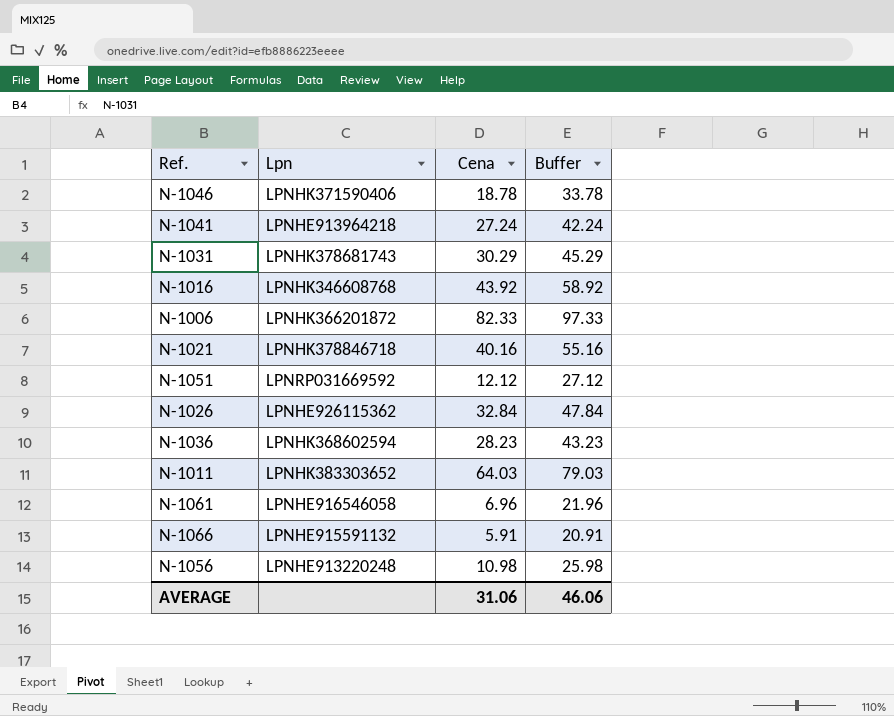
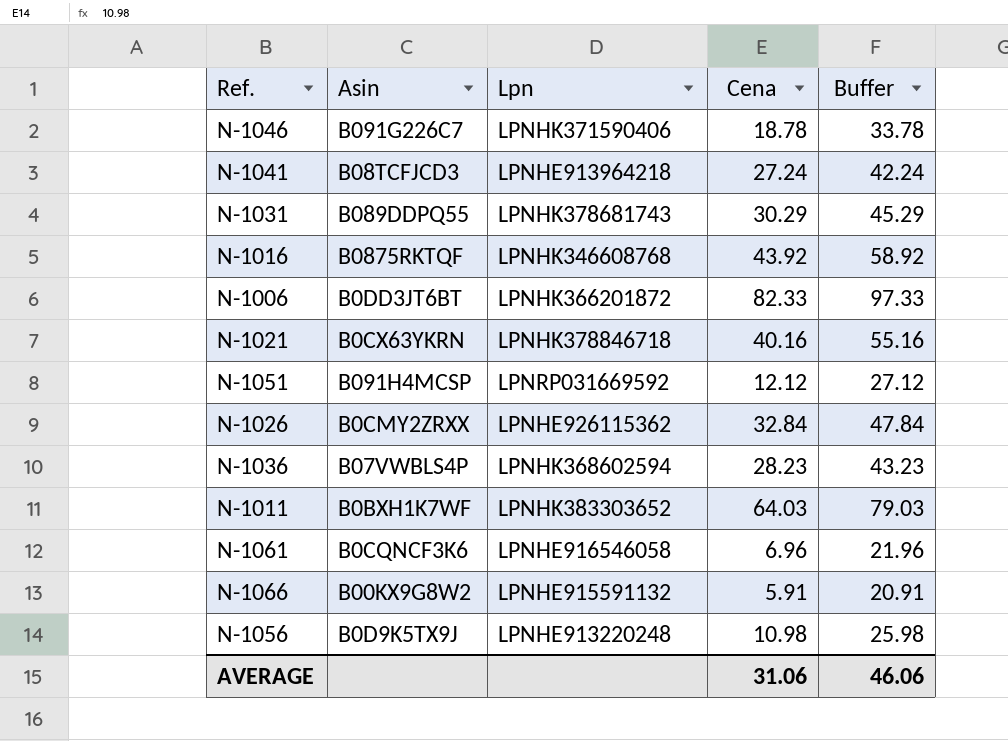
column Asin | position: none -> 2

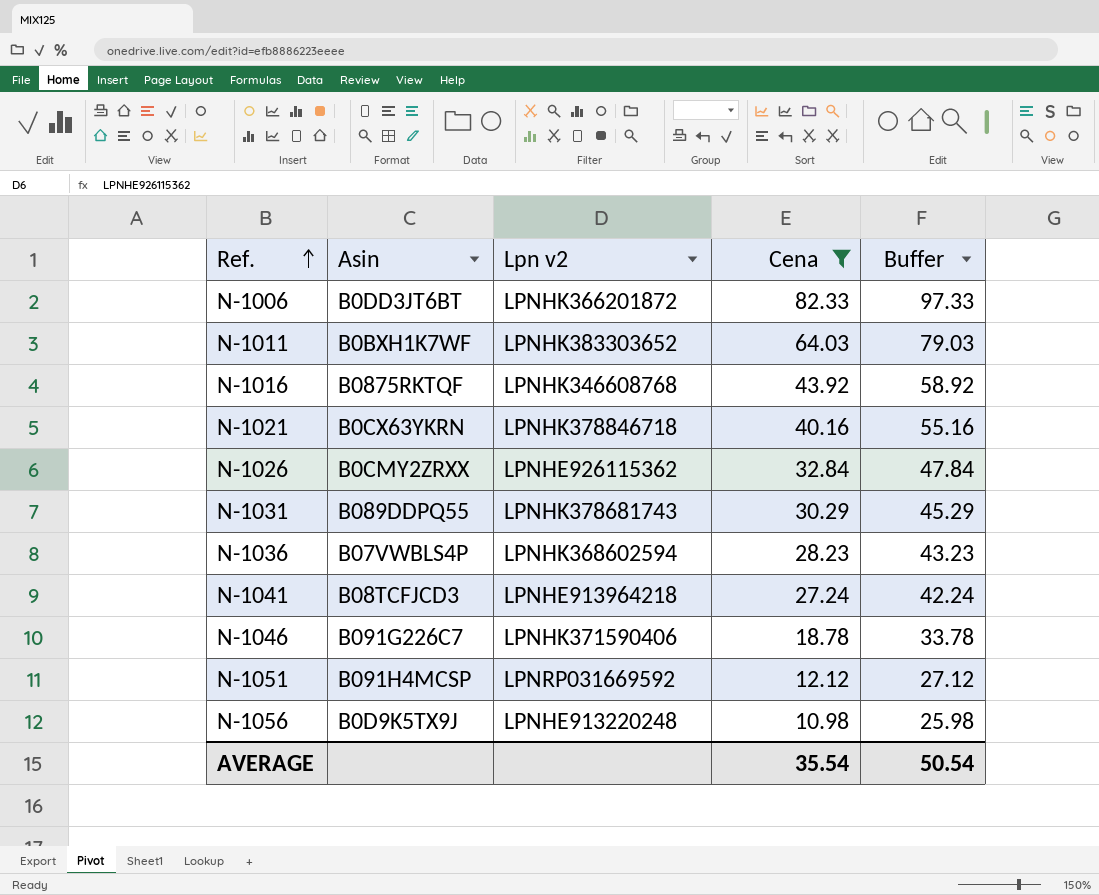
filter: none -> Cena >= 10.98
row order: none -> Ref. ascending
column name: Lpn -> Lpn v2
AVERAGE | Cena: 31.06 -> 35.54
AVERAGE | Buffer: 46.06 -> 50.54

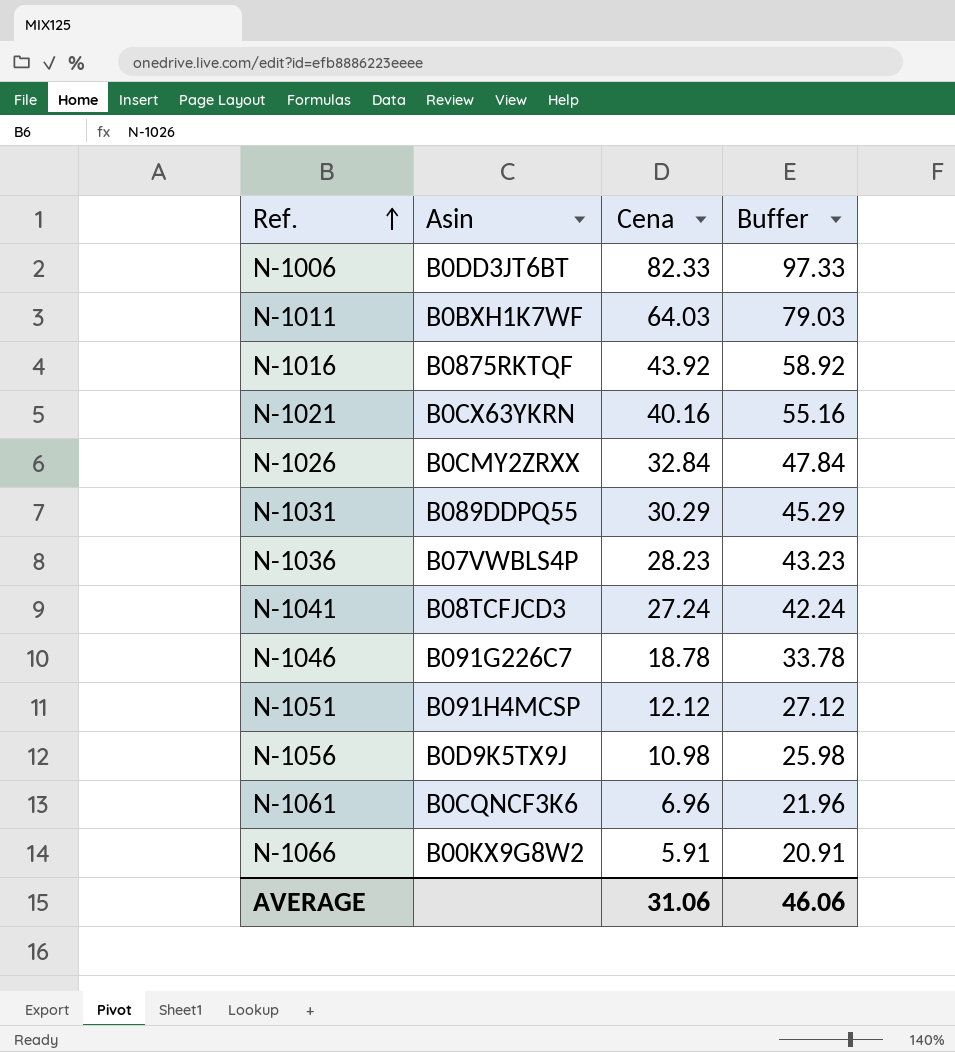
filter: Cena >= 10.98 -> none
column Lpn v2 | position: 3 -> none
AVERAGE | Cena: 35.54 -> 31.06
AVERAGE | Buffer: 50.54 -> 46.06

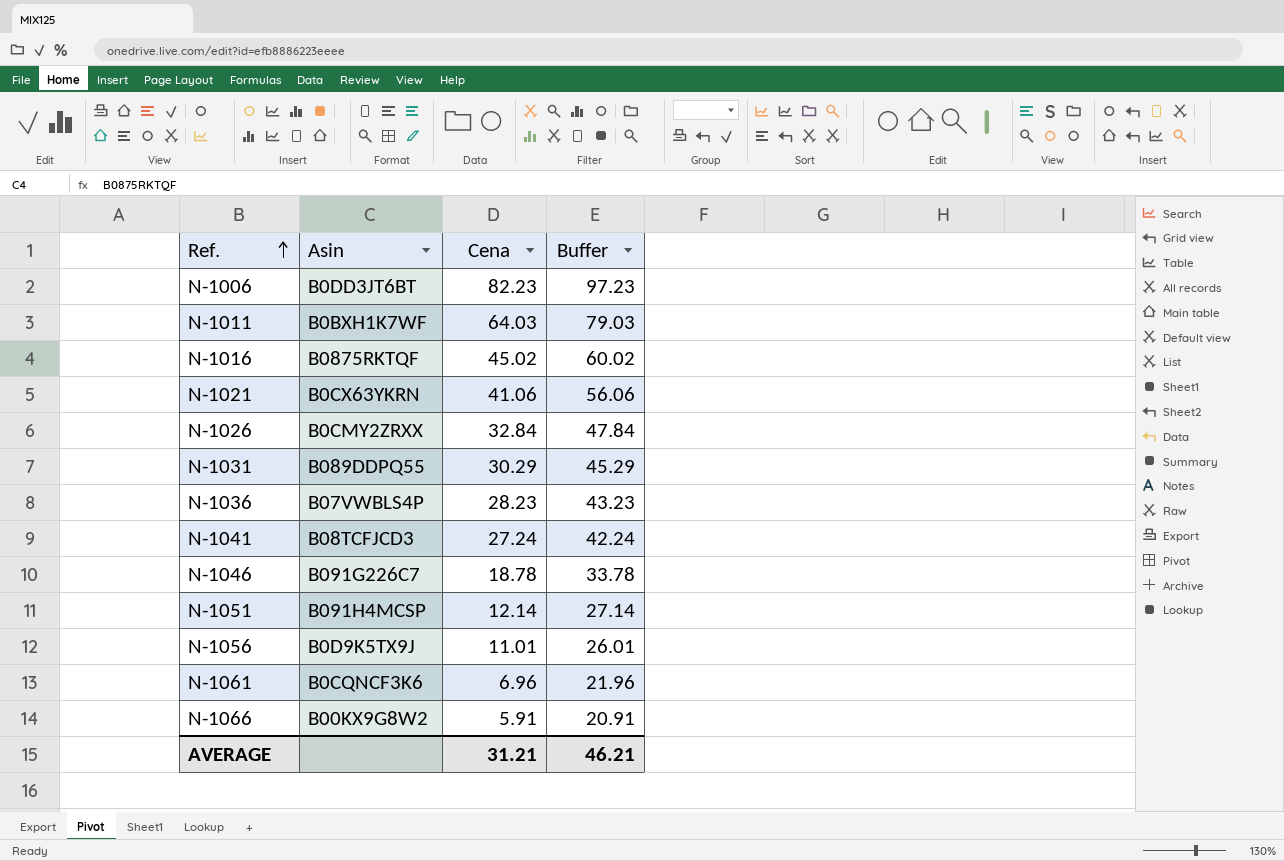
N-1006 | Cena: 82.33 -> 82.23
N-1006 | Buffer: 97.33 -> 97.23
N-1016 | Cena: 43.92 -> 45.02
N-1016 | Buffer: 58.92 -> 60.02
N-1021 | Cena: 40.16 -> 41.06
N-1021 | Buffer: 55.16 -> 56.06
N-1051 | Cena: 12.12 -> 12.14
N-1051 | Buffer: 27.12 -> 27.14
N-1056 | Cena: 10.98 -> 11.01
N-1056 | Buffer: 25.98 -> 26.01
AVERAGE | Cena: 31.06 -> 31.21
AVERAGE | Buffer: 46.06 -> 46.21

